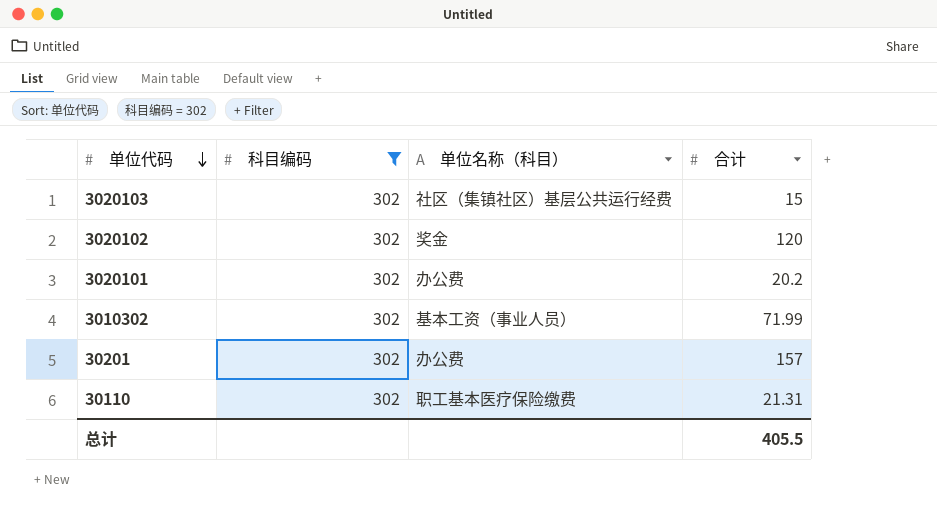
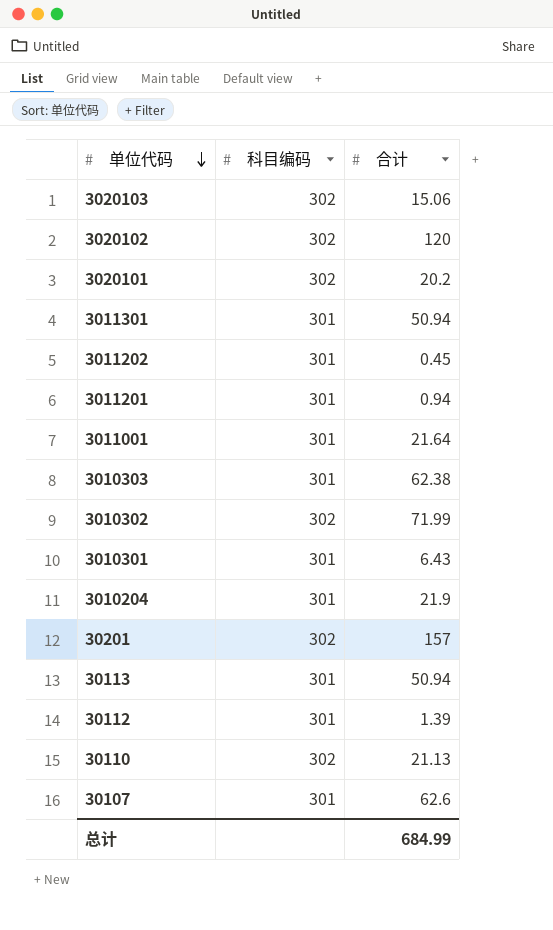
filter: 科目编码 = 302 -> none
column 单位名称（科目） | position: 3 -> none
3020103 | 合计: 15 -> 15.06
30110 | 合计: 21.31 -> 21.13
总计 | 合计: 405.5 -> 684.99

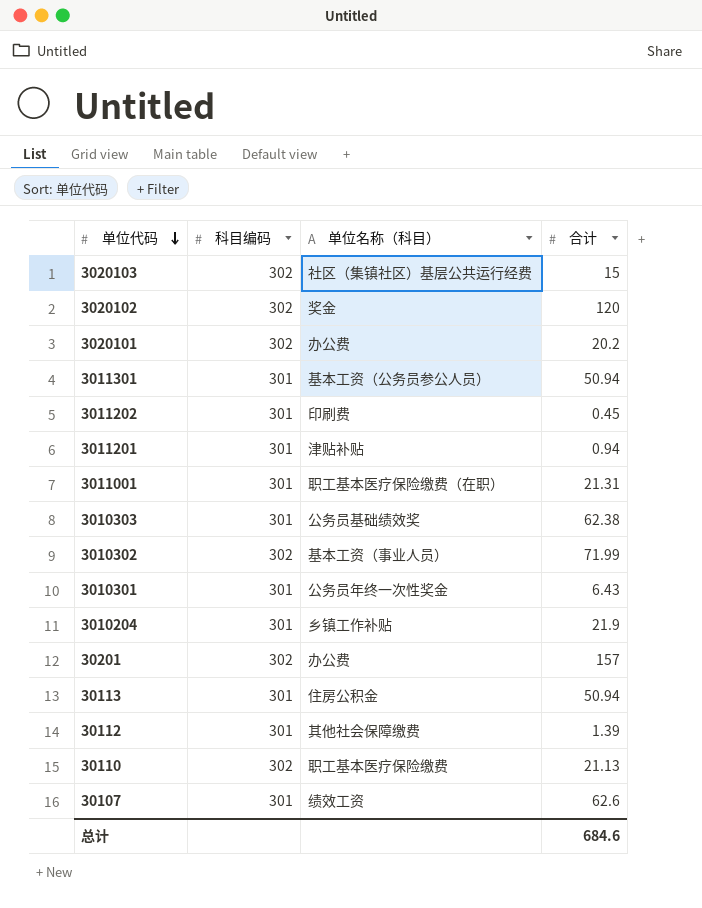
column 单位名称（科目） | position: none -> 3
3020103 | 合计: 15.06 -> 15
3011001 | 合计: 21.64 -> 21.31
总计 | 合计: 684.99 -> 684.6

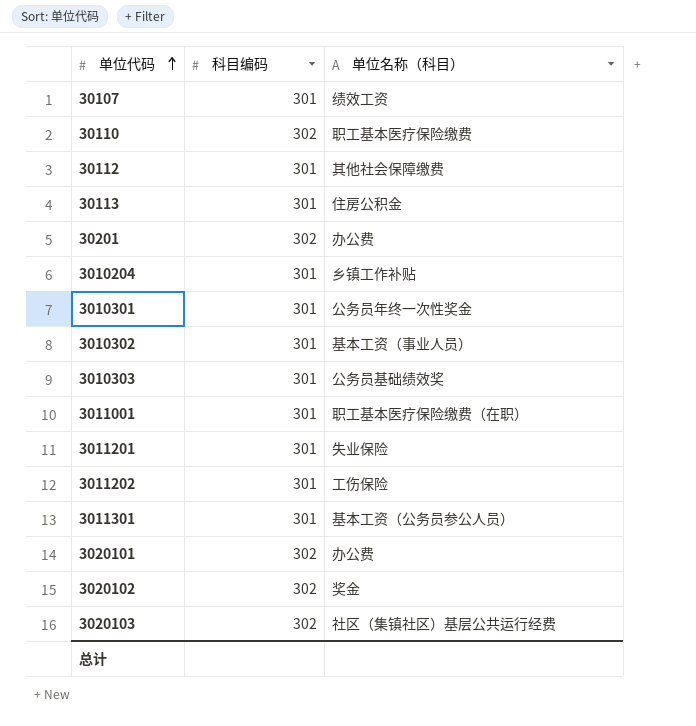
row order: 单位代码 descending -> 单位代码 ascending
column 合计 | position: 4 -> none
3010302 | 科目编码: 302 -> 301
3011201 | 单位名称（科目）: 津贴补贴 -> 失业保险
3011202 | 单位名称（科目）: 印刷费 -> 工伤保险

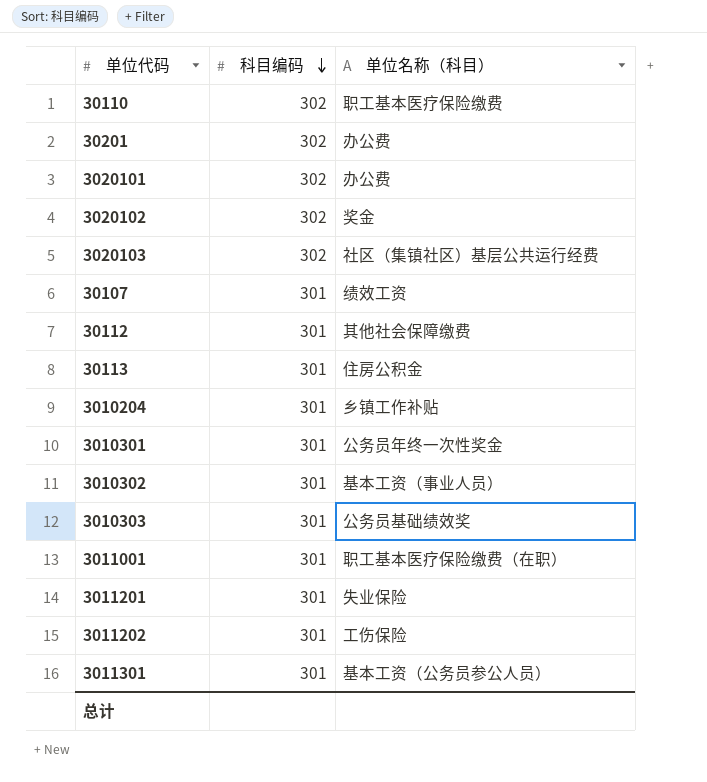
row order: 单位代码 ascending -> 科目编码 descending

